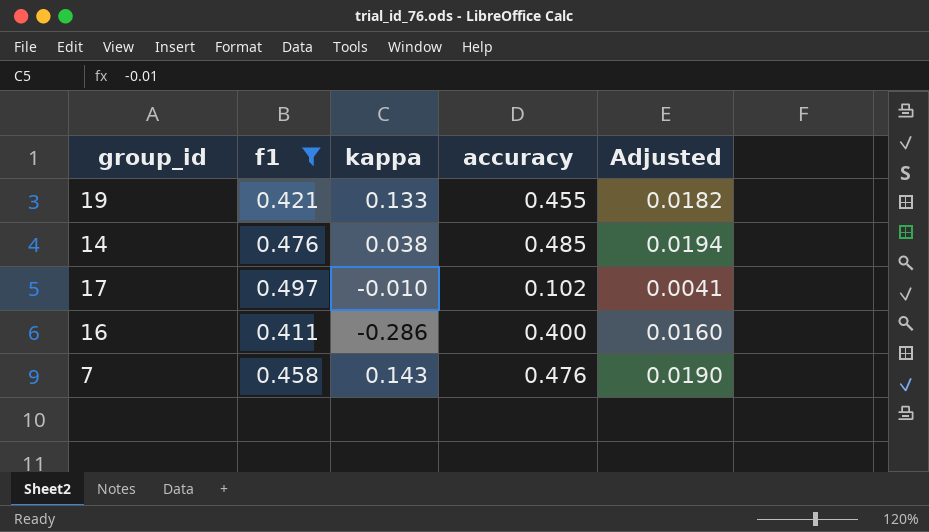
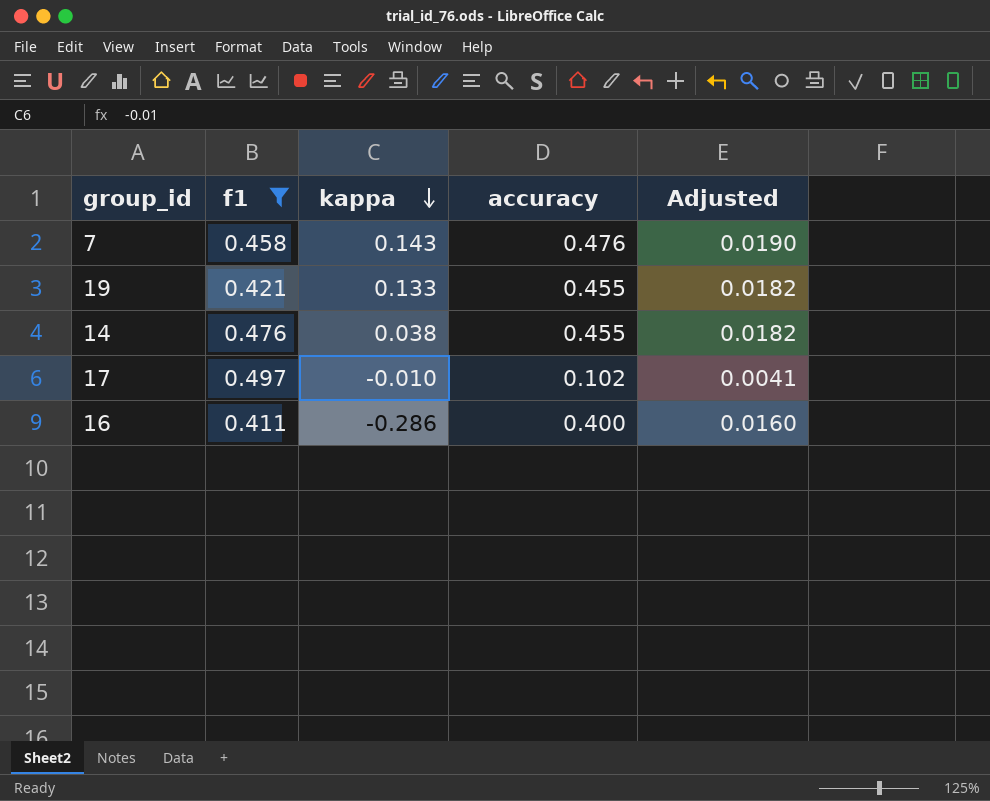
row order: none -> kappa descending
14 | accuracy: 0.485 -> 0.455
14 | Adjusted: 0.0194 -> 0.0182

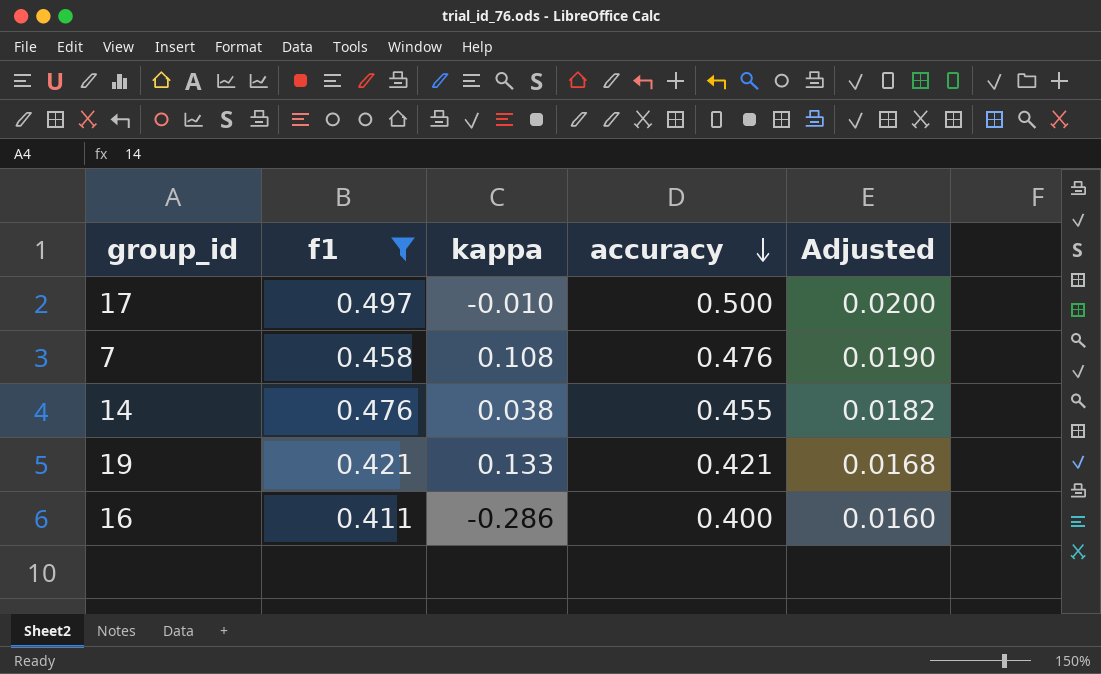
row order: kappa descending -> accuracy descending
17 | accuracy: 0.102 -> 0.500
17 | Adjusted: 0.0041 -> 0.0200
7 | kappa: 0.143 -> 0.108
19 | accuracy: 0.455 -> 0.421
19 | Adjusted: 0.0182 -> 0.0168

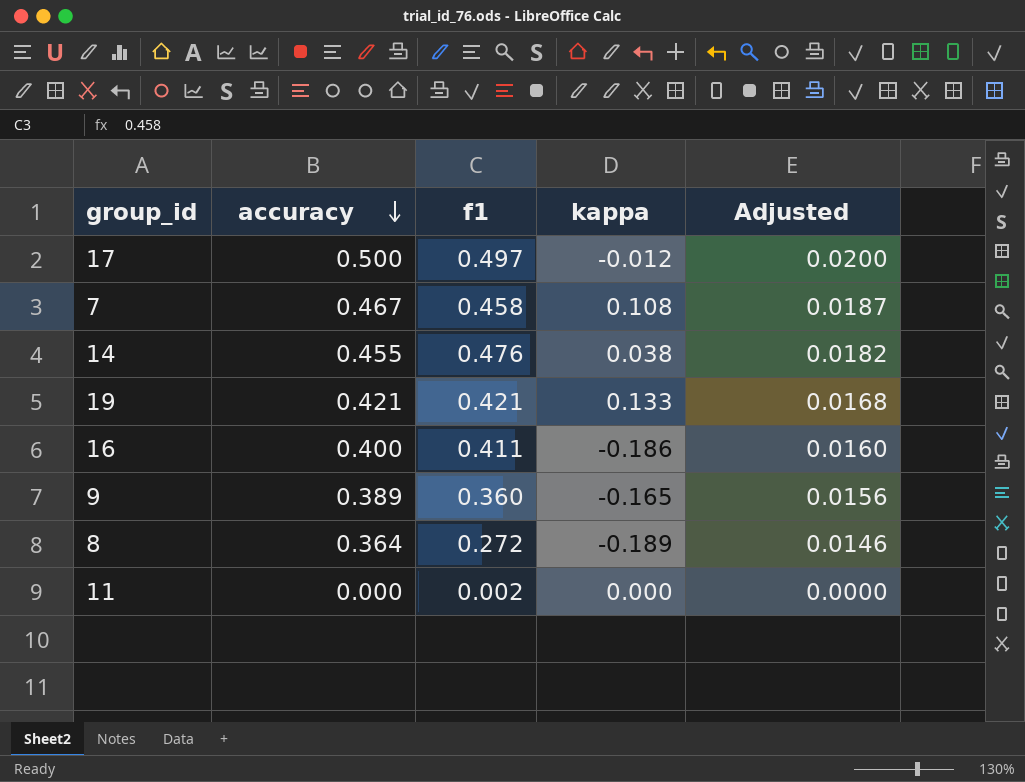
filter: f1 >= 0.411 -> none
column accuracy | position: 4 -> 2
17 | kappa: -0.010 -> -0.012
7 | accuracy: 0.476 -> 0.467
7 | Adjusted: 0.0190 -> 0.0187
16 | kappa: -0.286 -> -0.186

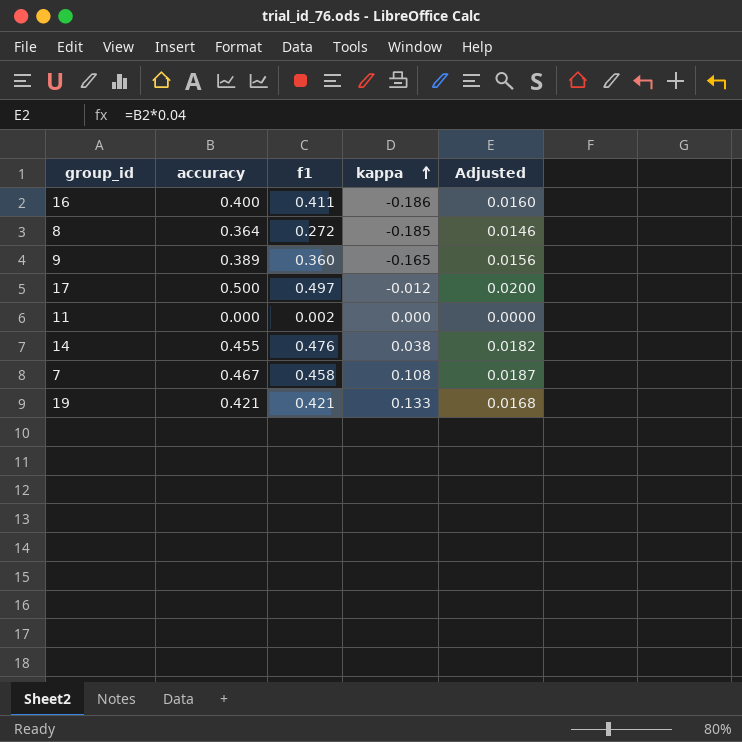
row order: accuracy descending -> kappa ascending
8 | kappa: -0.189 -> -0.185

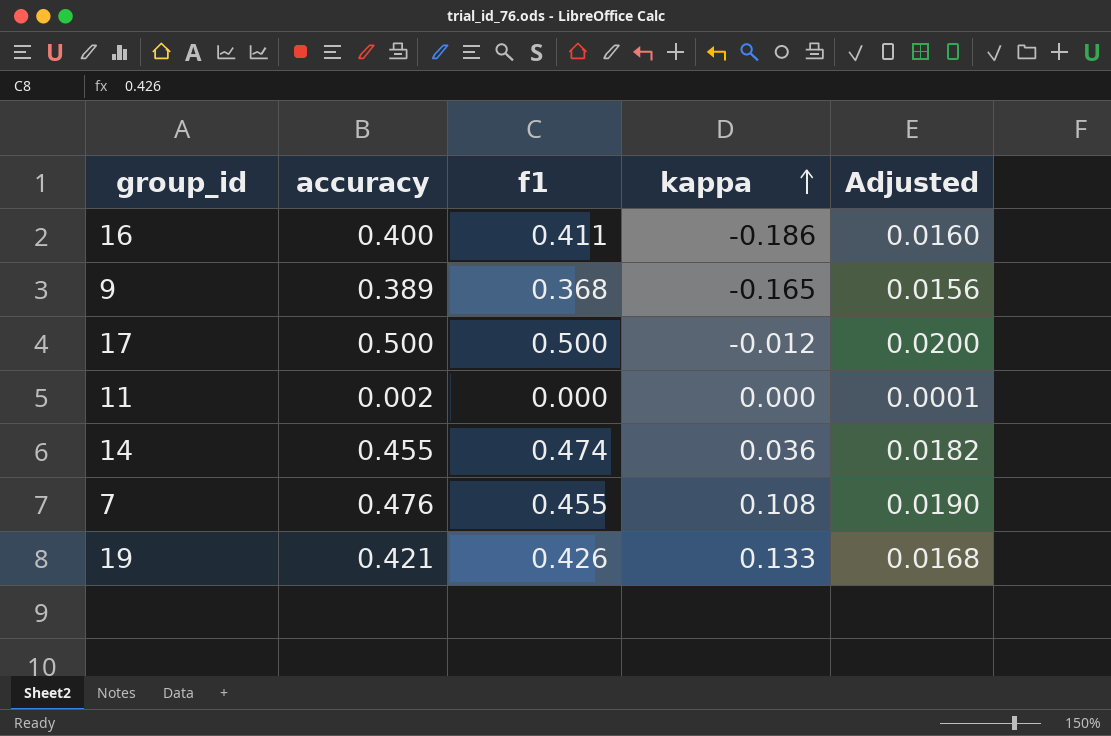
row 8: 0.364 | 0.272 | -0.185 | 0.0146 -> none
9 | f1: 0.360 -> 0.368
17 | f1: 0.497 -> 0.500
11 | accuracy: 0.000 -> 0.002
11 | f1: 0.002 -> 0.000
11 | Adjusted: 0.0000 -> 0.0001
14 | f1: 0.476 -> 0.474
14 | kappa: 0.038 -> 0.036
7 | accuracy: 0.467 -> 0.476
7 | f1: 0.458 -> 0.455
7 | Adjusted: 0.0187 -> 0.0190
19 | f1: 0.421 -> 0.426

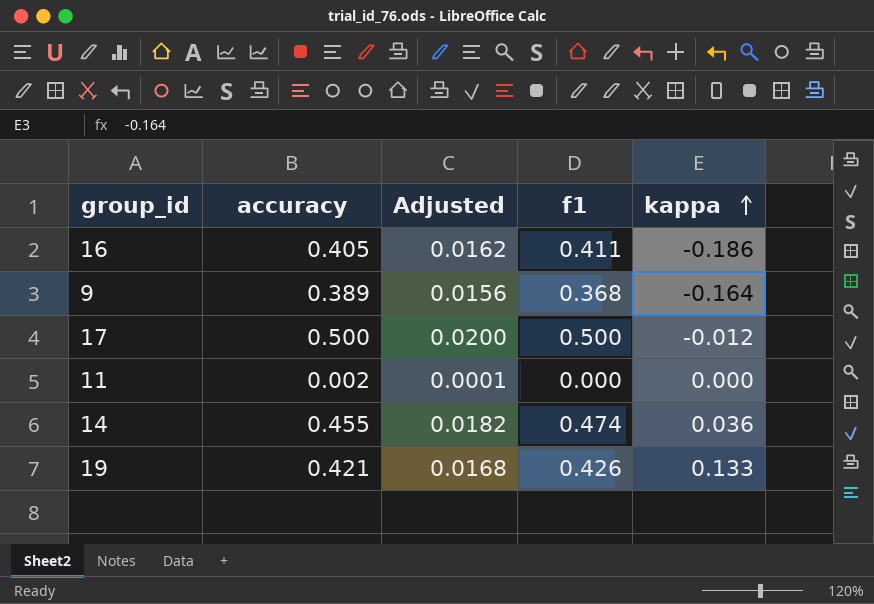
column Adjusted | position: 5 -> 3
row 7: 0.476 | 0.455 | 0.108 | 0.0190 -> none
16 | accuracy: 0.400 -> 0.405
16 | Adjusted: 0.0160 -> 0.0162
9 | kappa: -0.165 -> -0.164

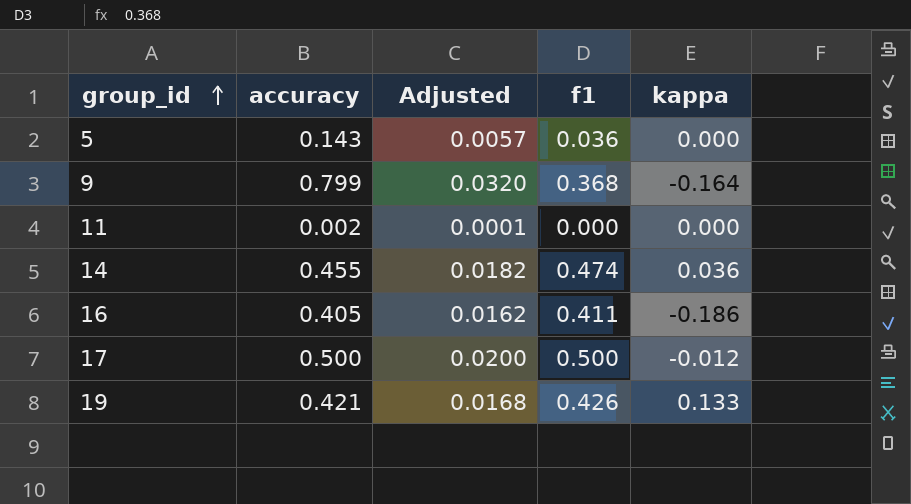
row order: kappa ascending -> group_id ascending
row 5: none -> 0.143 | 0.0057 | 0.036 | 0.000
9 | accuracy: 0.389 -> 0.799
9 | Adjusted: 0.0156 -> 0.0320

